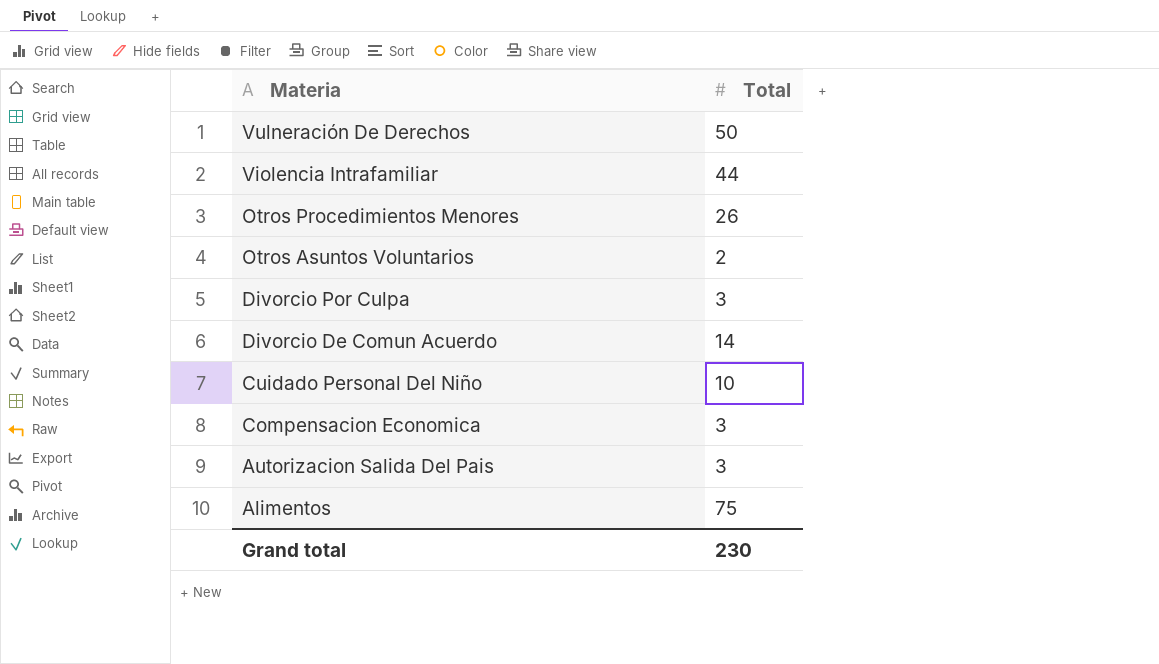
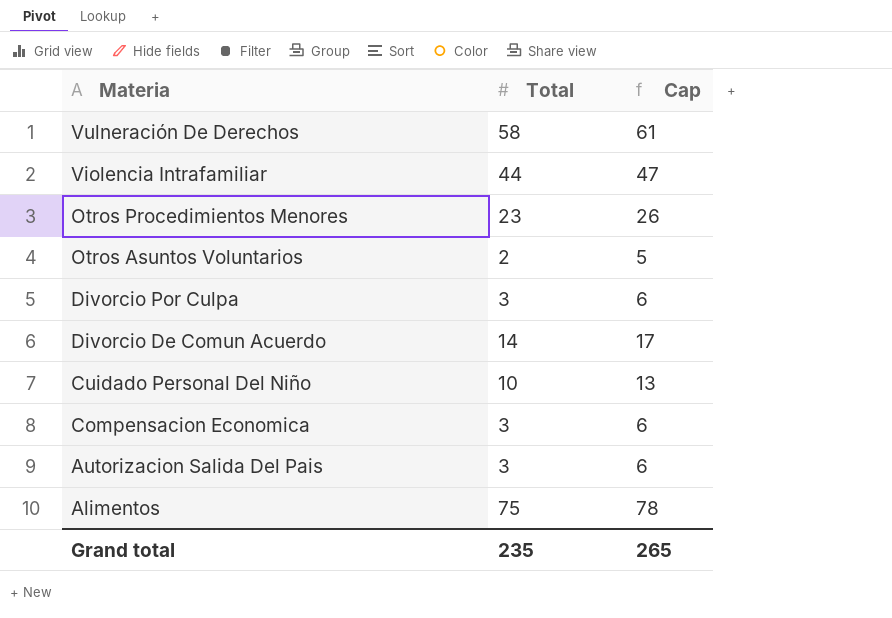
column Cap | formula: none -> [Total] + 3
Vulneración De Derechos | Total: 50 -> 58
Otros Procedimientos Menores | Total: 26 -> 23
Grand total | Total: 230 -> 235

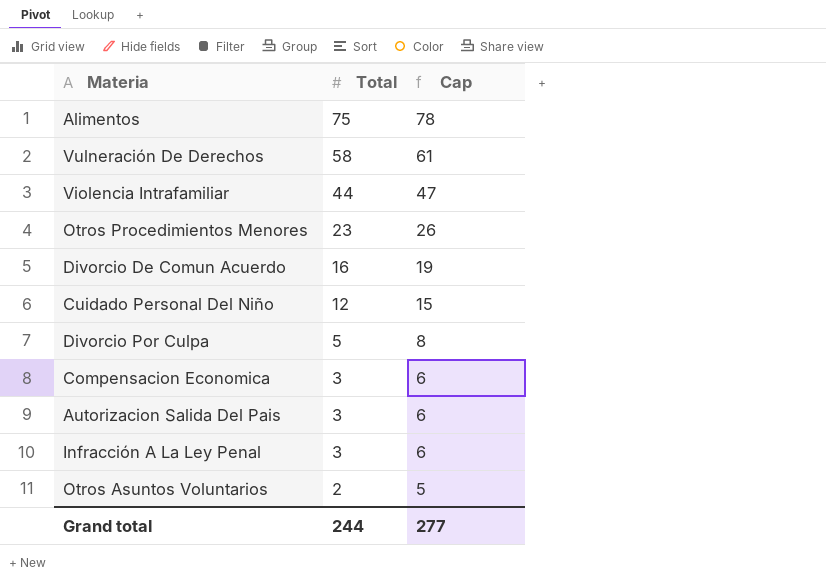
row order: Materia descending -> Total descending
Divorcio De Comun Acuerdo | Total: 14 -> 16
Divorcio De Comun Acuerdo | Cap: 17 -> 19
Cuidado Personal Del Niño | Total: 10 -> 12
Cuidado Personal Del Niño | Cap: 13 -> 15
Divorcio Por Culpa | Total: 3 -> 5
Divorcio Por Culpa | Cap: 6 -> 8
row Infracción A La Ley Penal: none -> 3 | 6
Grand total | Total: 235 -> 244
Grand total | Cap: 265 -> 277

